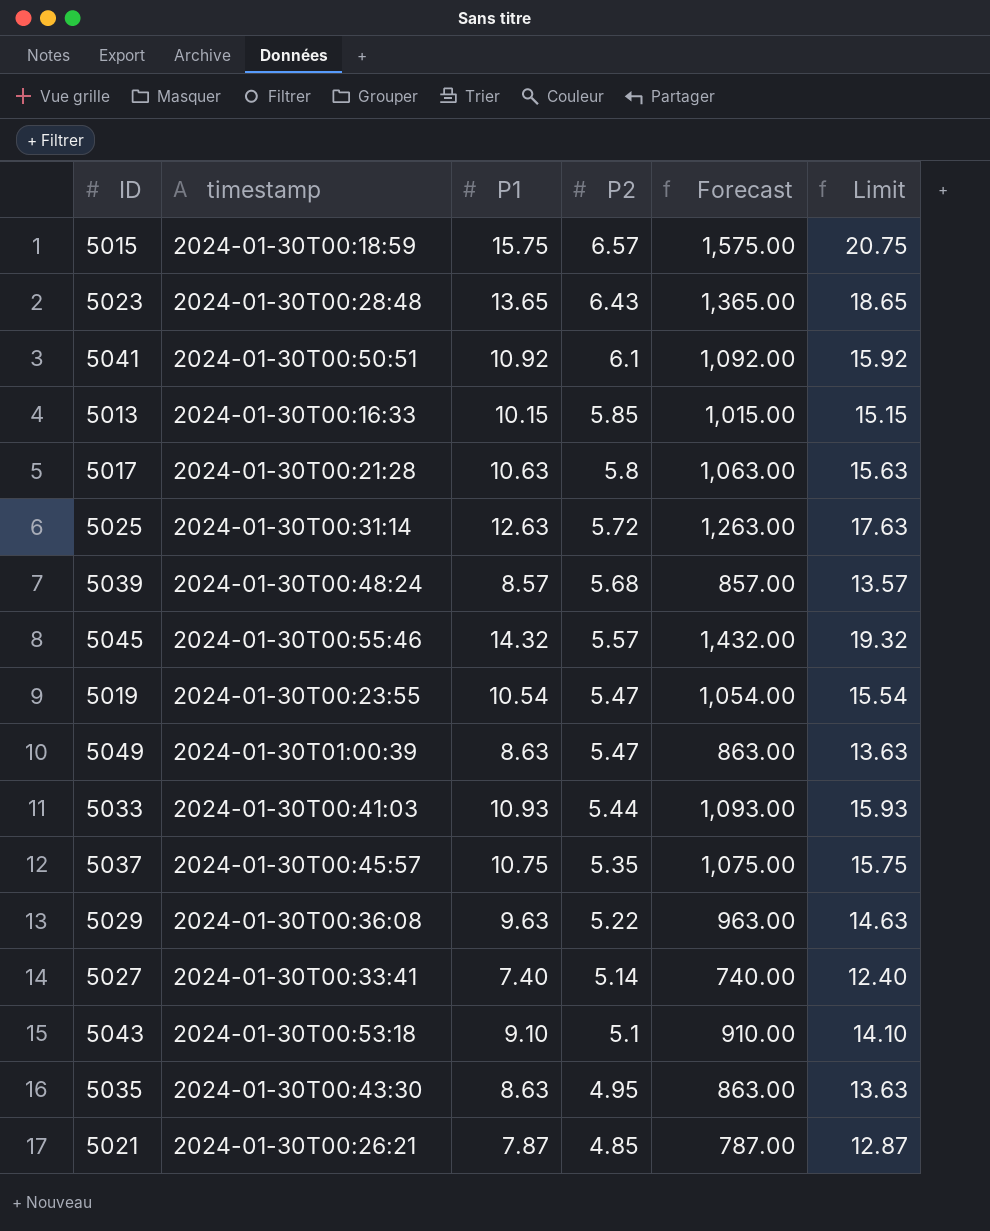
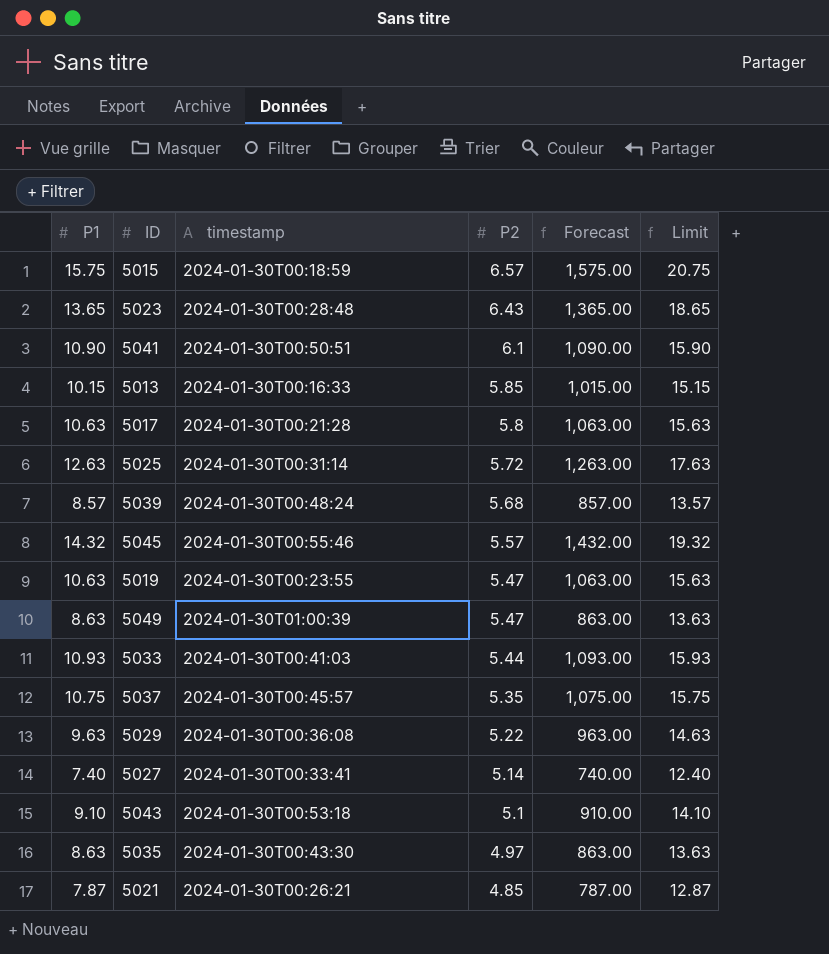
column P1 | position: 3 -> 1
5041 | P1: 10.92 -> 10.90
5041 | Forecast: 1,092.00 -> 1,090.00
5041 | Limit: 15.92 -> 15.90
5019 | P1: 10.54 -> 10.63
5019 | Forecast: 1,054.00 -> 1,063.00
5019 | Limit: 15.54 -> 15.63
5035 | P2: 4.95 -> 4.97

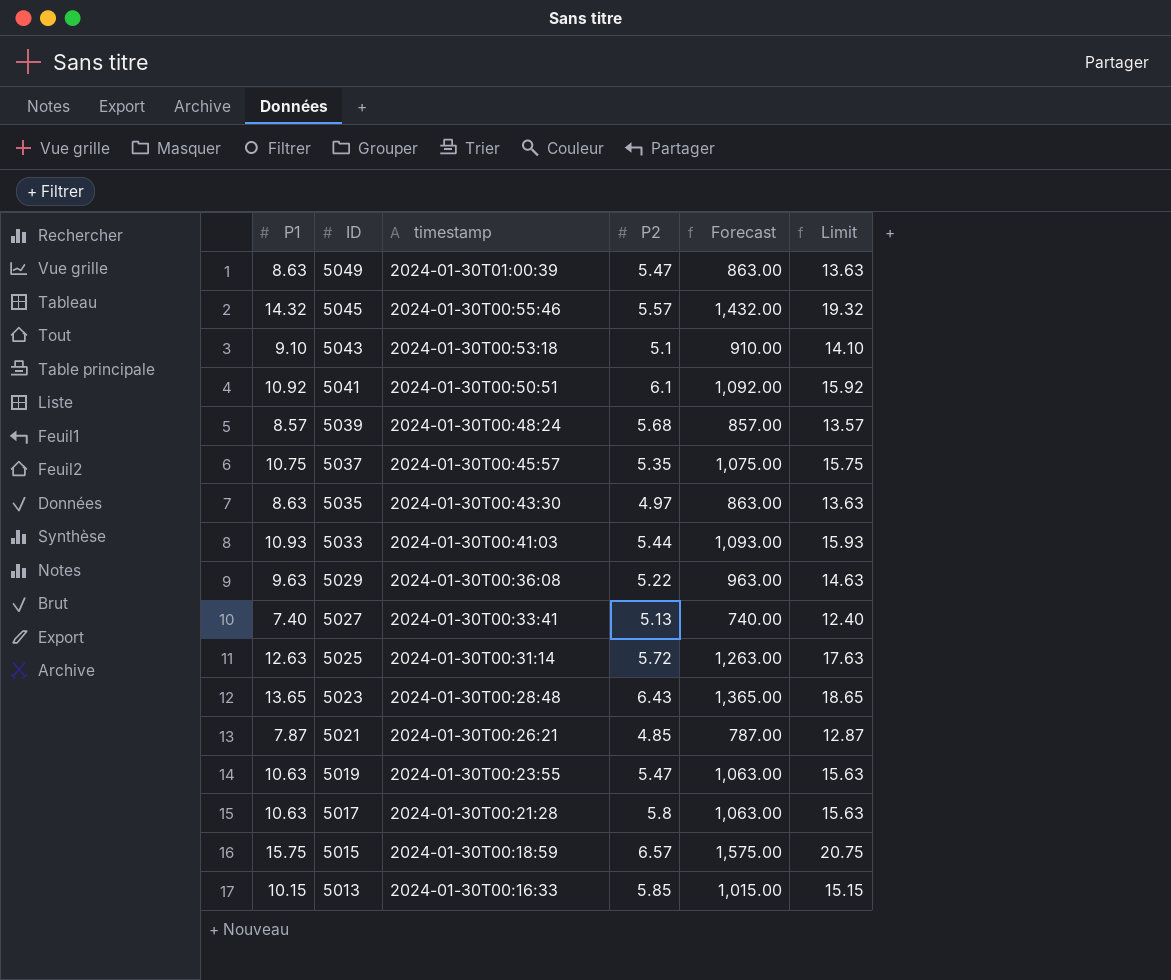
row order: P2 descending -> ID descending
5041 | P1: 10.90 -> 10.92
5041 | Forecast: 1,090.00 -> 1,092.00
5041 | Limit: 15.90 -> 15.92
5027 | P2: 5.14 -> 5.13

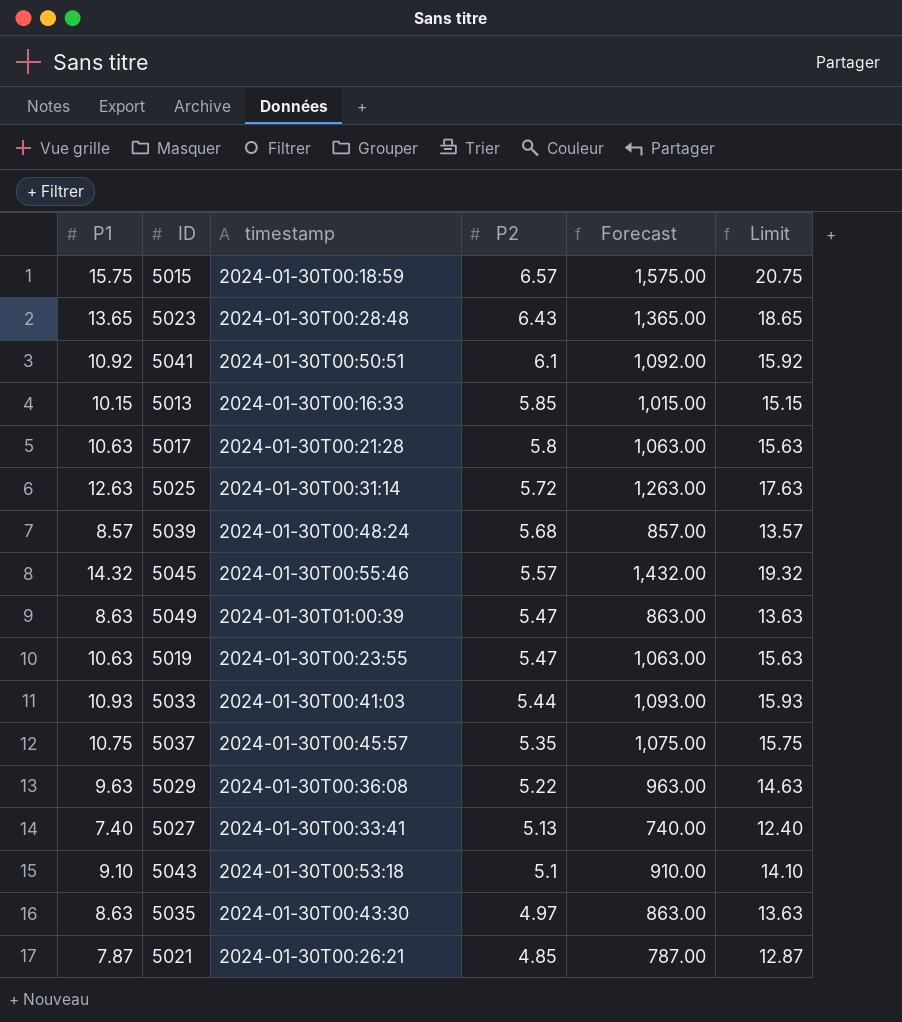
row order: ID descending -> P2 descending

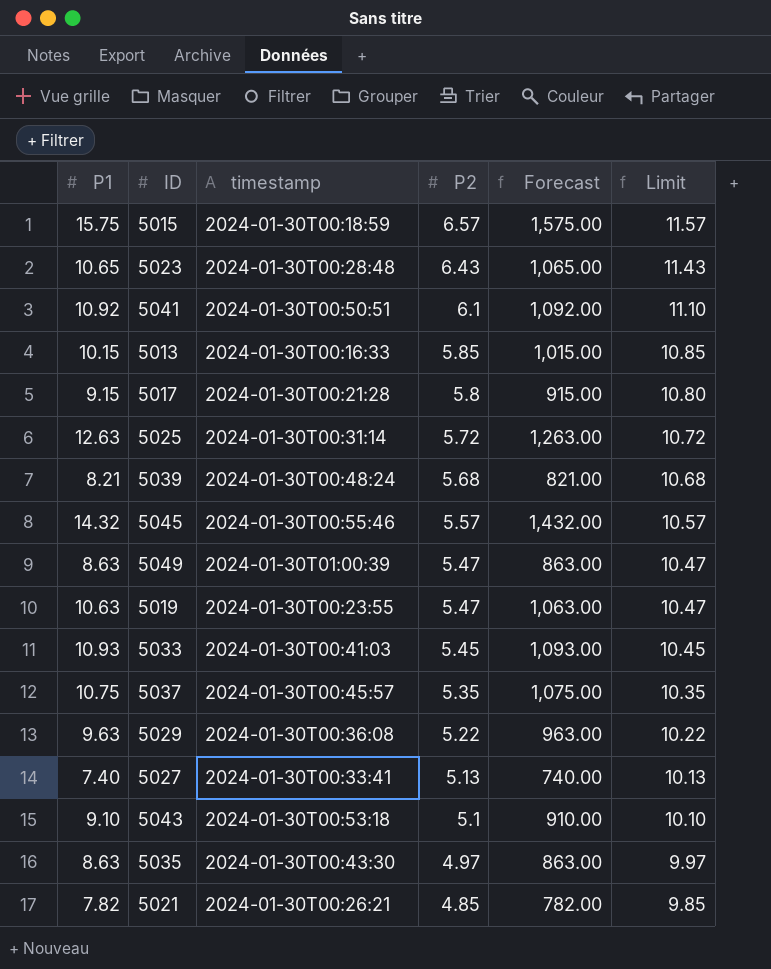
column Limit | formula: [P1] + 5 -> [P2] + 5
5023 | P1: 13.65 -> 10.65
5023 | Forecast: 1,365.00 -> 1,065.00
5017 | P1: 10.63 -> 9.15
5017 | Forecast: 1,063.00 -> 915.00
5039 | P1: 8.57 -> 8.21
5039 | Forecast: 857.00 -> 821.00
5033 | P2: 5.44 -> 5.45
5021 | P1: 7.87 -> 7.82
5021 | Forecast: 787.00 -> 782.00

